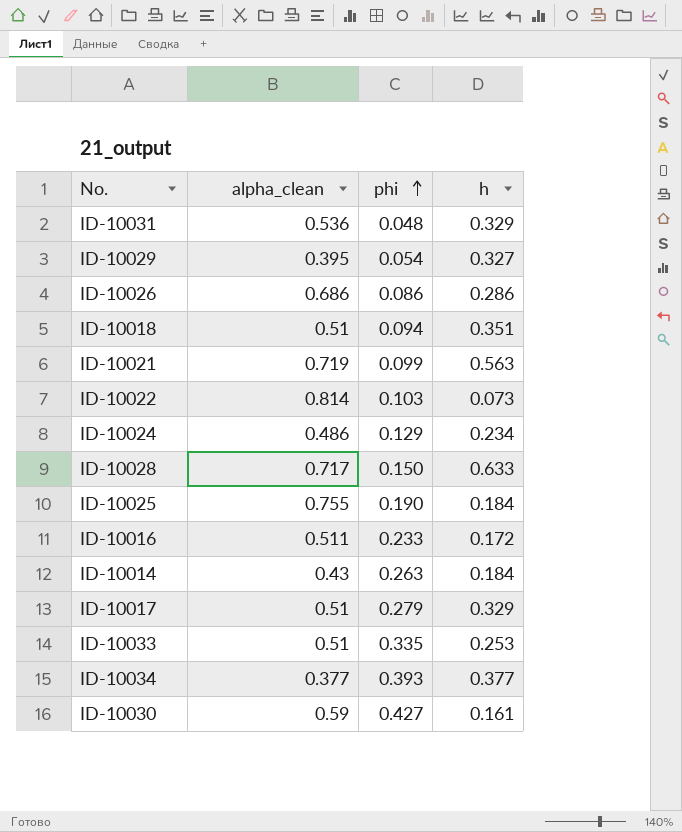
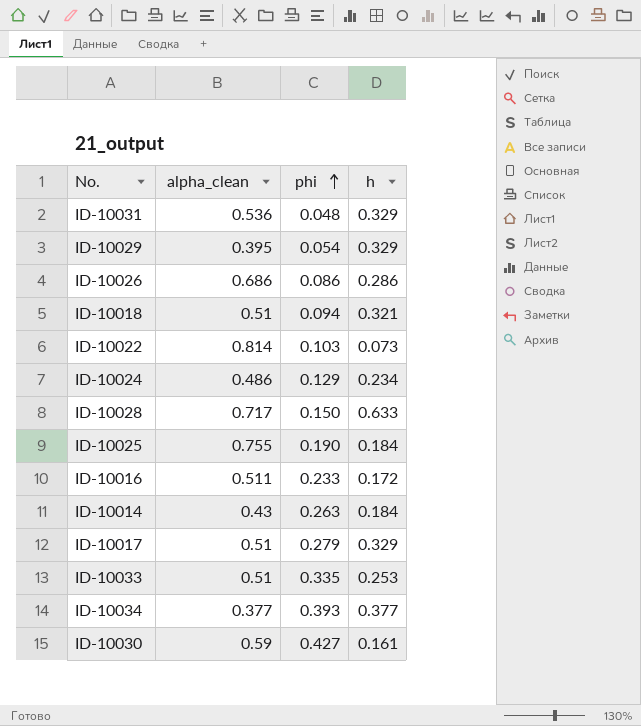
row ID-10021: 0.719 | 0.099 | 0.563 -> none
ID-10029 | h: 0.327 -> 0.329
ID-10018 | h: 0.351 -> 0.321

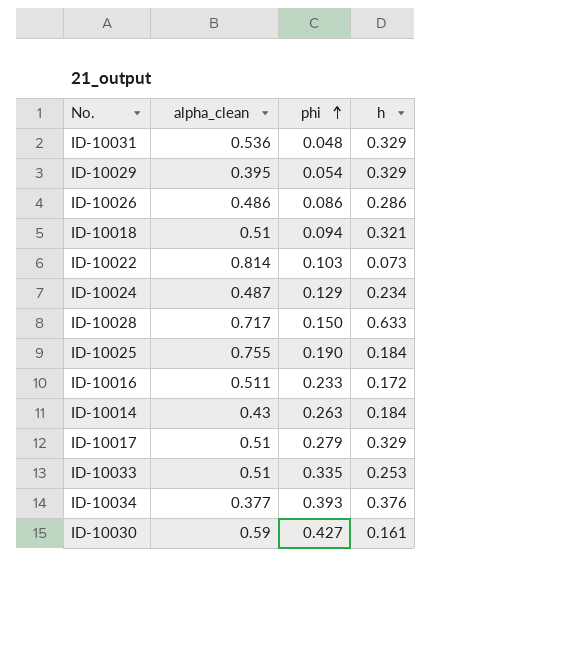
ID-10026 | alpha_clean: 0.686 -> 0.486
ID-10024 | alpha_clean: 0.486 -> 0.487
ID-10034 | h: 0.377 -> 0.376

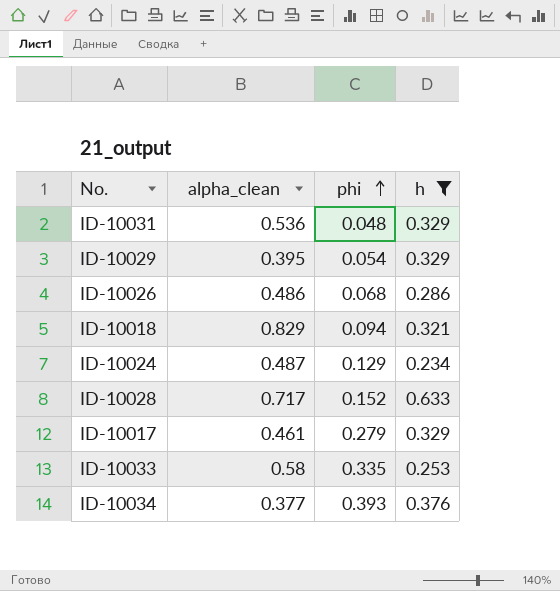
filter: none -> h >= 0.234
ID-10026 | phi: 0.086 -> 0.068
ID-10018 | alpha_clean: 0.51 -> 0.829
ID-10028 | phi: 0.150 -> 0.152
ID-10017 | alpha_clean: 0.51 -> 0.461
ID-10033 | alpha_clean: 0.51 -> 0.58

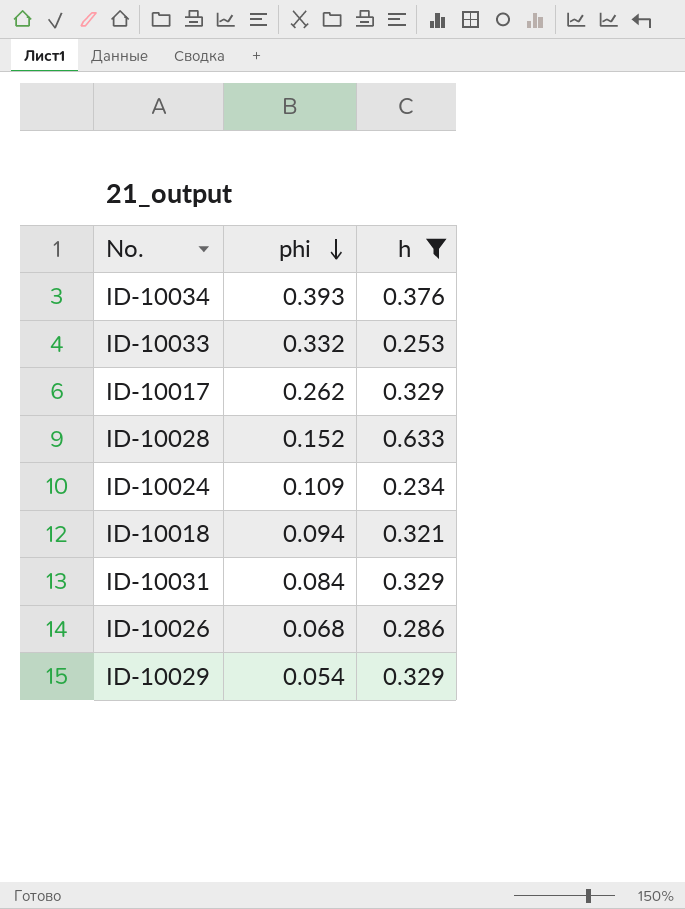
row order: phi ascending -> phi descending
column alpha_clean | position: 2 -> none
ID-10033 | phi: 0.335 -> 0.332
ID-10017 | phi: 0.279 -> 0.262
ID-10024 | phi: 0.129 -> 0.109
ID-10031 | phi: 0.048 -> 0.084

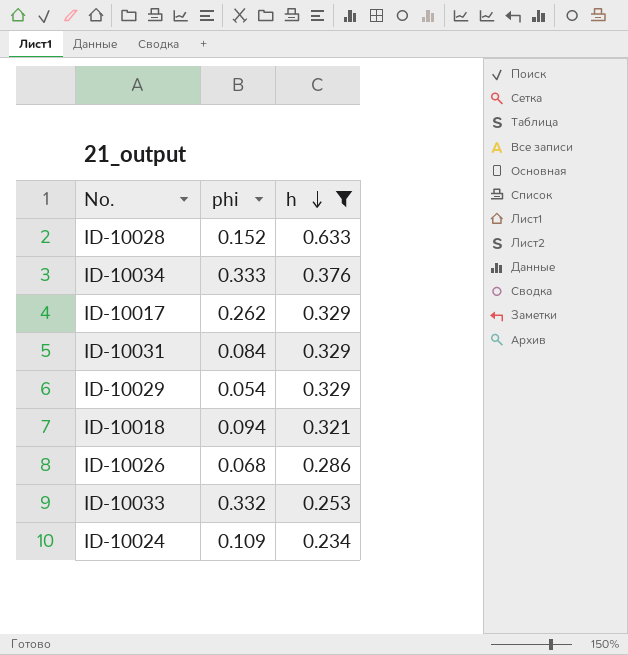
row order: phi descending -> h descending
ID-10034 | phi: 0.393 -> 0.333

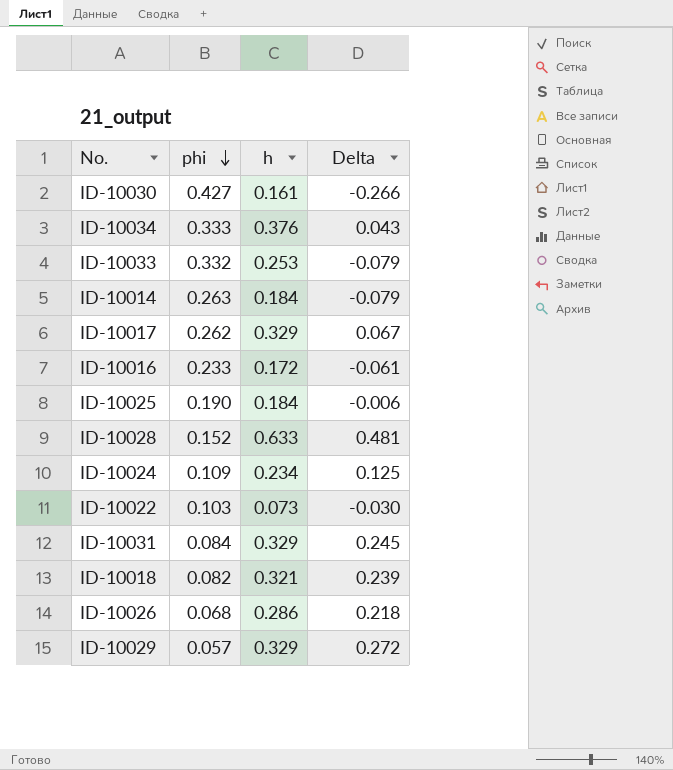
filter: h >= 0.234 -> none
row order: h descending -> phi descending
column Delta | formula: none -> [h] - [phi]
ID-10018 | phi: 0.094 -> 0.082
ID-10029 | phi: 0.054 -> 0.057

